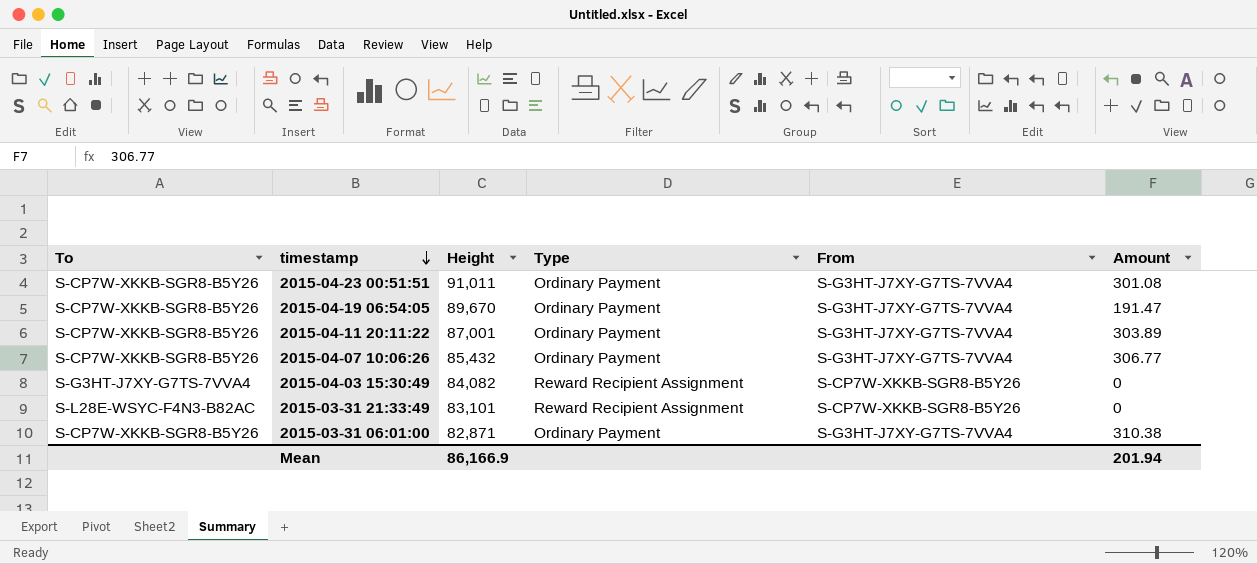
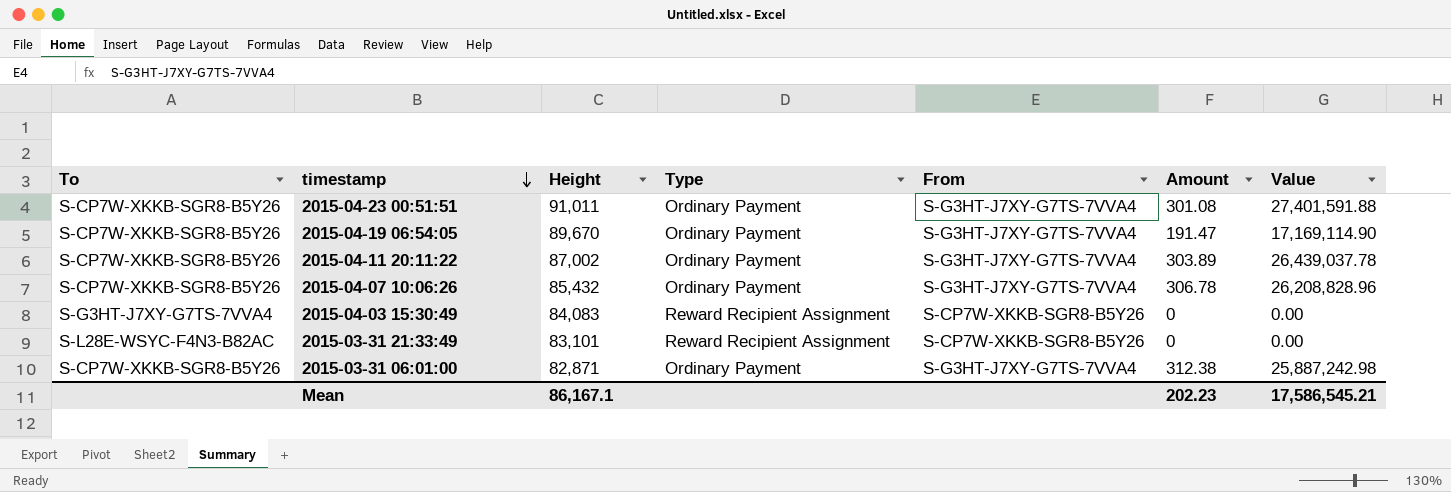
column Value | formula: none -> [Height] * [Amount]
2015-04-11 20:11:22 | Height: 87,001 -> 87,002
2015-04-07 10:06:26 | Amount: 306.77 -> 306.78
2015-04-03 15:30:49 | Height: 84,082 -> 84,083
2015-03-31 06:01:00 | Amount: 310.38 -> 312.38
Mean | Height: 86,166.9 -> 86,167.1
Mean | Amount: 201.94 -> 202.23

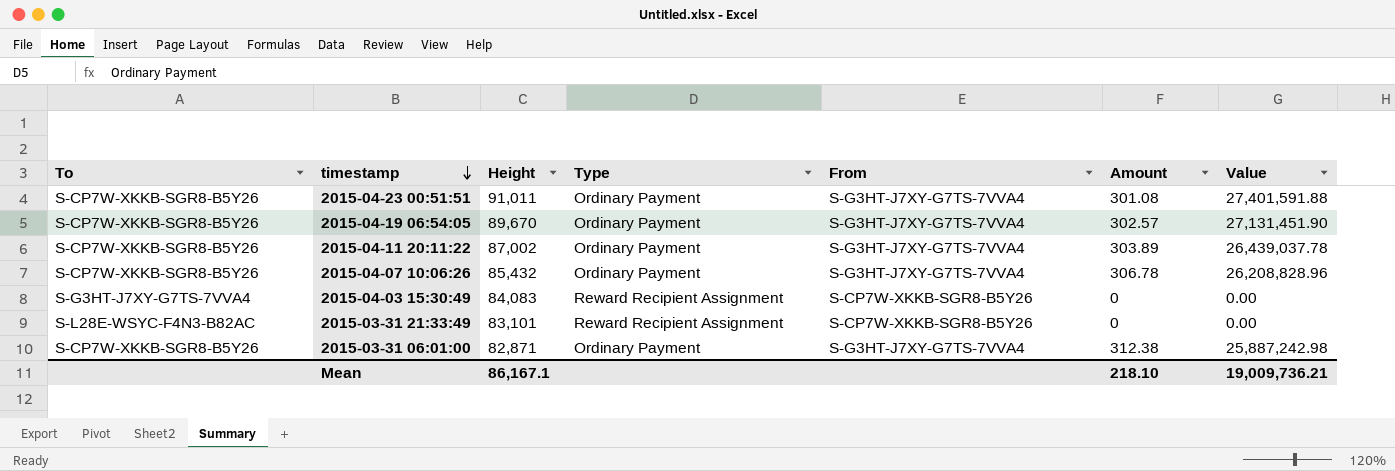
2015-04-19 06:54:05 | Amount: 191.47 -> 302.57
2015-04-19 06:54:05 | Value: 17,169,114.90 -> 27,131,451.90
Mean | Amount: 202.23 -> 218.10
Mean | Value: 17,586,545.21 -> 19,009,736.21

